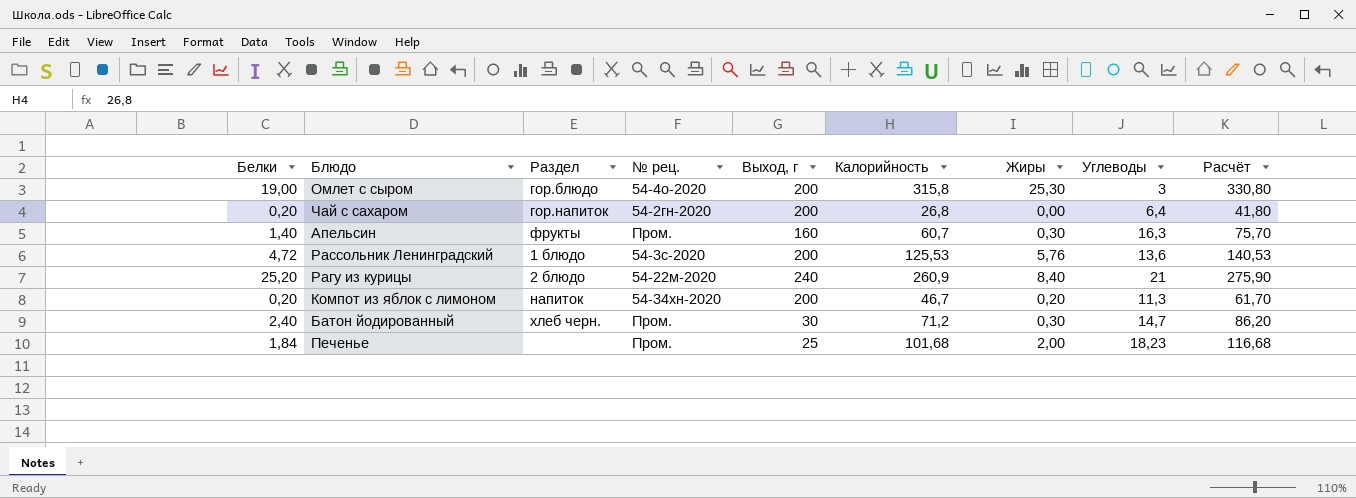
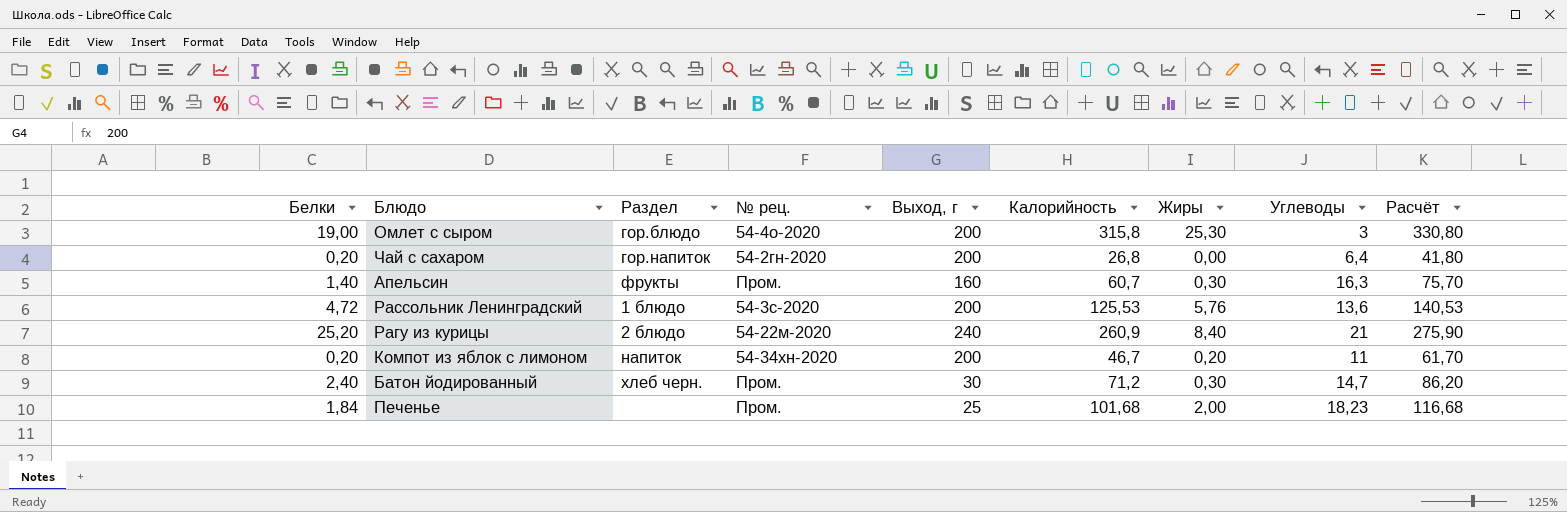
Компот из яблок с лимоном | Углеводы: 11,3 -> 11

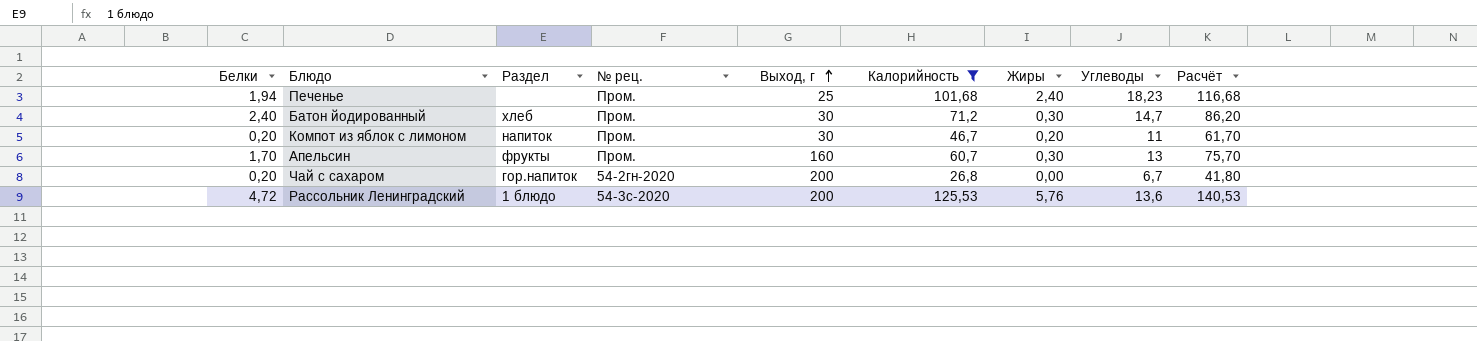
filter: none -> Калорийность <= 125,53
row order: none -> Выход, г ascending
Печенье | Белки: 1,84 -> 1,94
Печенье | Жиры: 2,00 -> 2,40
Батон йодированный | Раздел: хлеб черн. -> хлеб
Компот из яблок с лимоном | № рец.: 54-34хн-2020 -> Пром.
Компот из яблок с лимоном | Выход, г: 200 -> 30
Апельсин | Белки: 1,40 -> 1,70
Апельсин | Углеводы: 16,3 -> 13
Чай с сахаром | Углеводы: 6,4 -> 6,7

